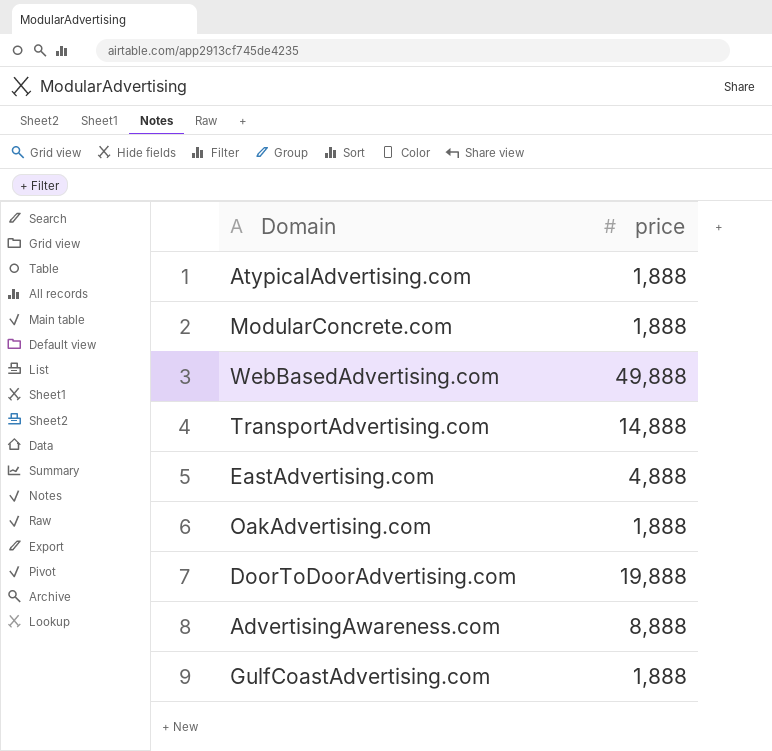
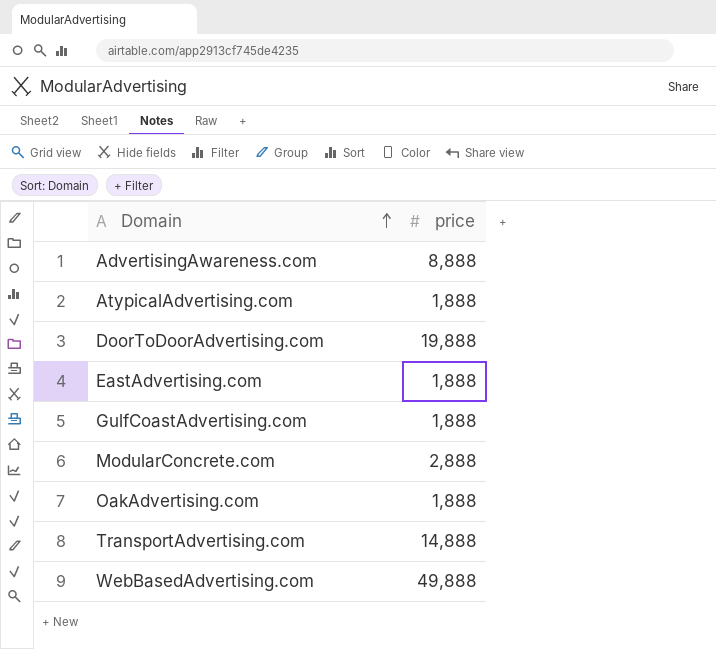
row order: none -> Domain ascending
EastAdvertising.com | price: 4,888 -> 1,888
ModularConcrete.com | price: 1,888 -> 2,888

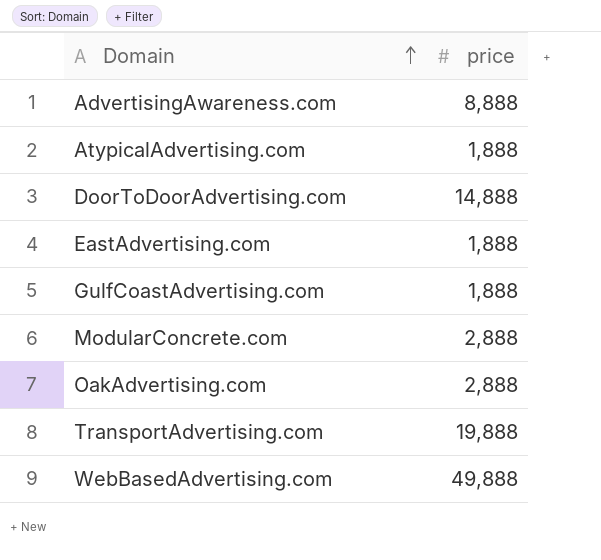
DoorToDoorAdvertising.com | price: 19,888 -> 14,888
OakAdvertising.com | price: 1,888 -> 2,888
TransportAdvertising.com | price: 14,888 -> 19,888

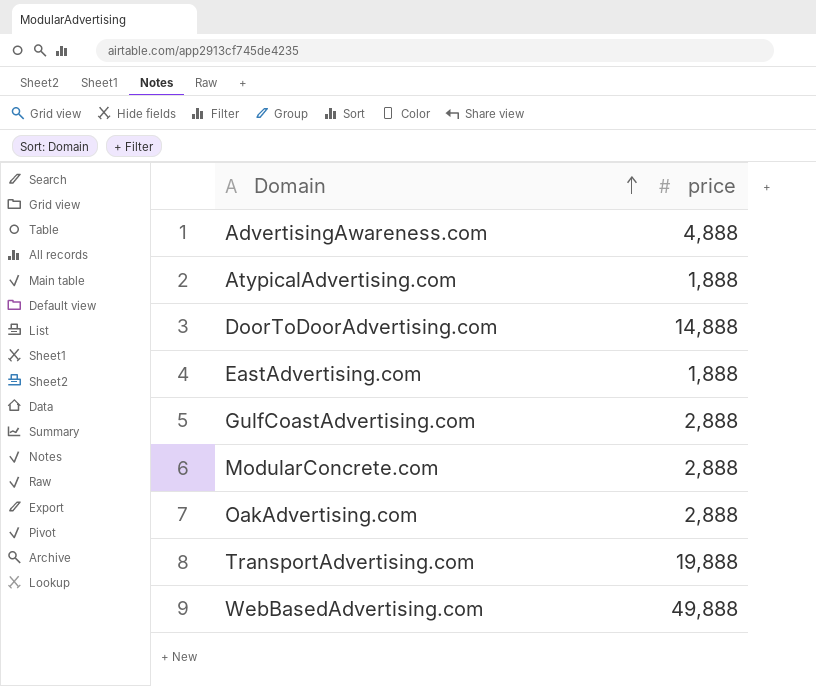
AdvertisingAwareness.com | price: 8,888 -> 4,888
GulfCoastAdvertising.com | price: 1,888 -> 2,888

